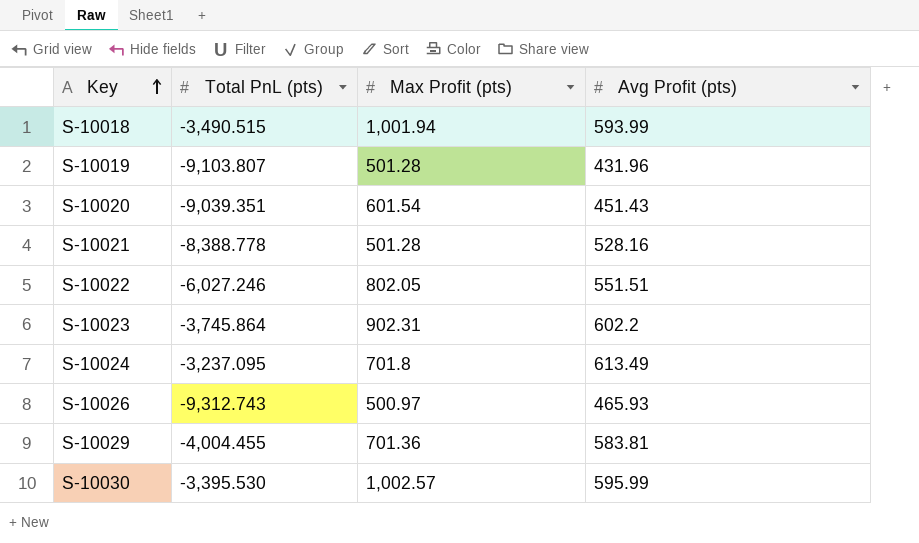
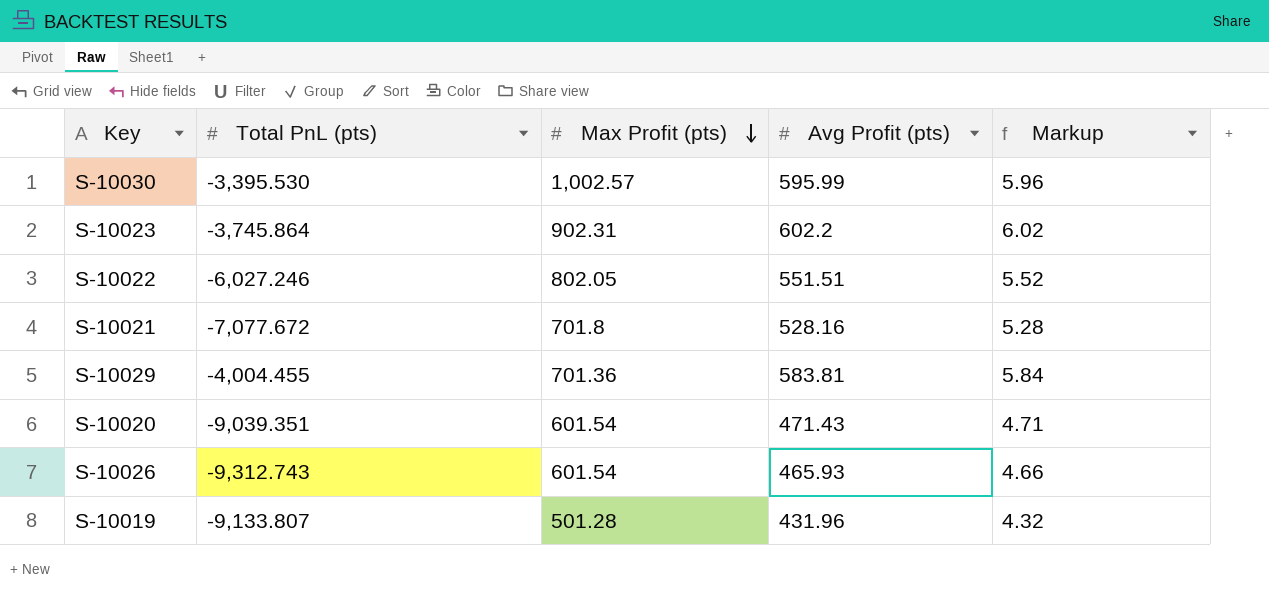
row order: Key ascending -> Max Profit (pts) descending
column Markup | formula: none -> [Avg Profit (pts)] * 0.01
row S-10018: -3,490.515 | 1,001.94 | 593.99 -> none
row S-10024: -3,237.095 | 701.8 | 613.49 -> none
S-10021 | Total PnL (pts): -8,388.778 -> -7,077.672
S-10021 | Max Profit (pts): 501.28 -> 701.8
S-10020 | Avg Profit (pts): 451.43 -> 471.43
S-10026 | Max Profit (pts): 500.97 -> 601.54
S-10019 | Total PnL (pts): -9,103.807 -> -9,133.807

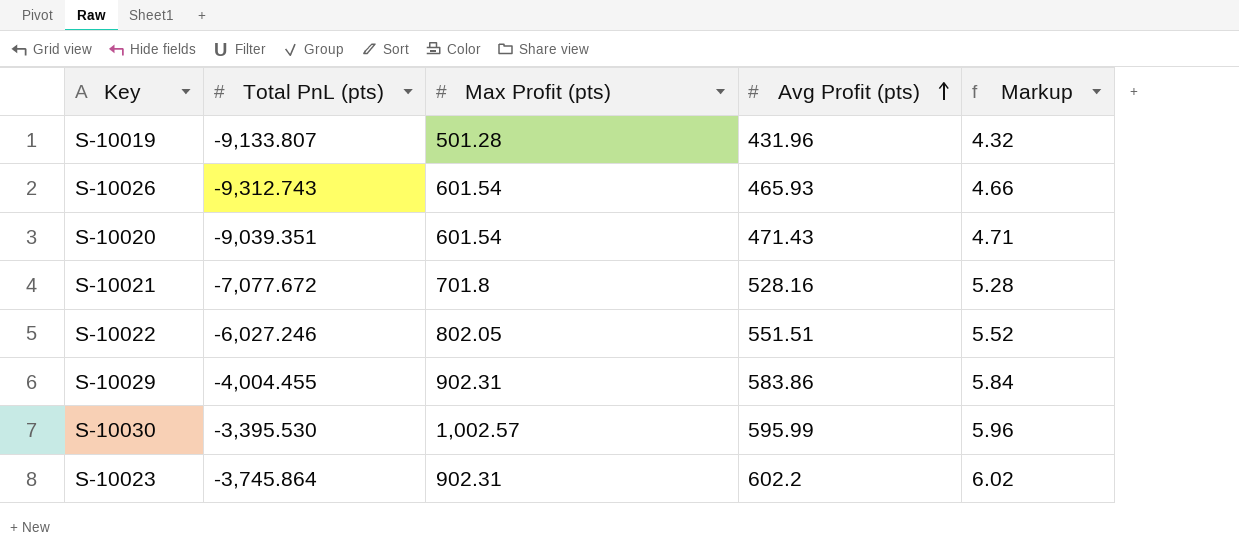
row order: Max Profit (pts) descending -> Avg Profit (pts) ascending
S-10029 | Max Profit (pts): 701.36 -> 902.31
S-10029 | Avg Profit (pts): 583.81 -> 583.86

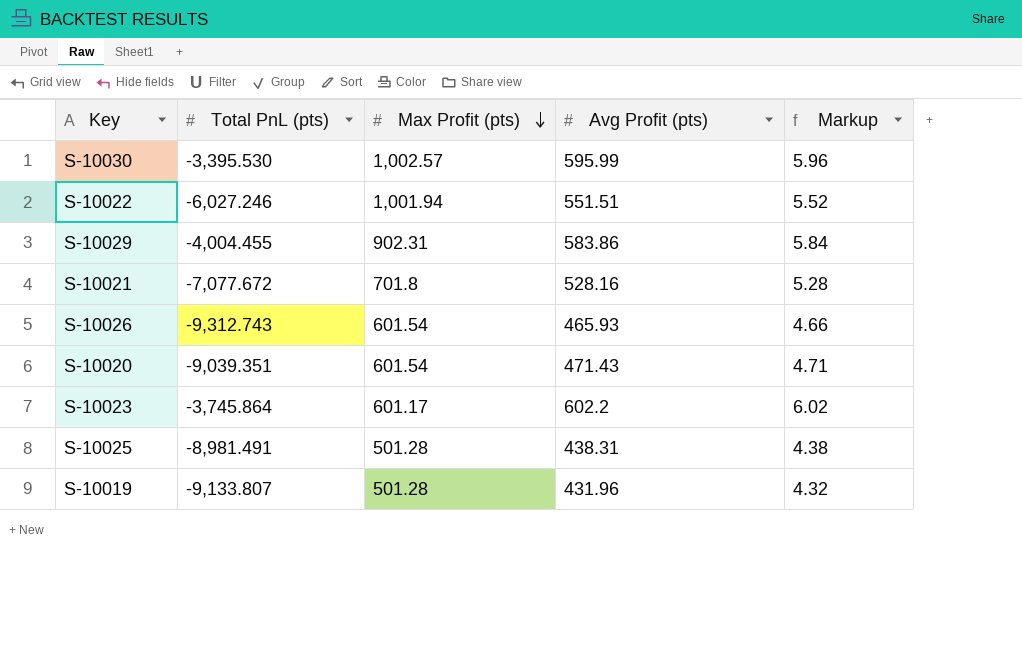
row order: Avg Profit (pts) ascending -> Max Profit (pts) descending
S-10022 | Max Profit (pts): 802.05 -> 1,001.94
S-10023 | Max Profit (pts): 902.31 -> 601.17
row S-10025: none -> -8,981.491 | 501.28 | 438.31 | 4.38

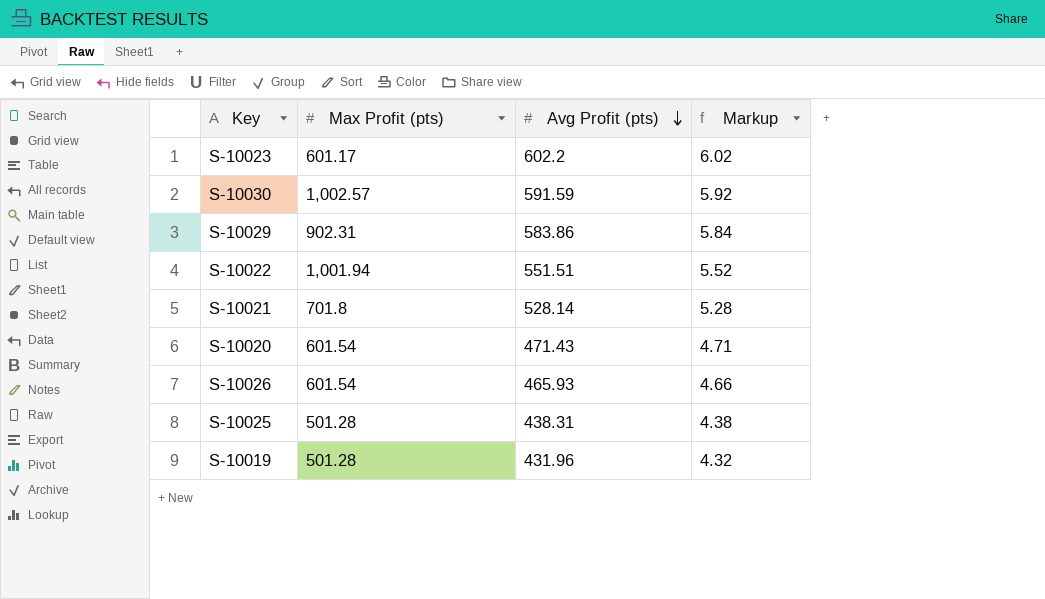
row order: Max Profit (pts) descending -> Avg Profit (pts) descending
column Total PnL (pts) | position: 2 -> none
S-10030 | Avg Profit (pts): 595.99 -> 591.59
S-10030 | Markup: 5.96 -> 5.92
S-10021 | Avg Profit (pts): 528.16 -> 528.14

